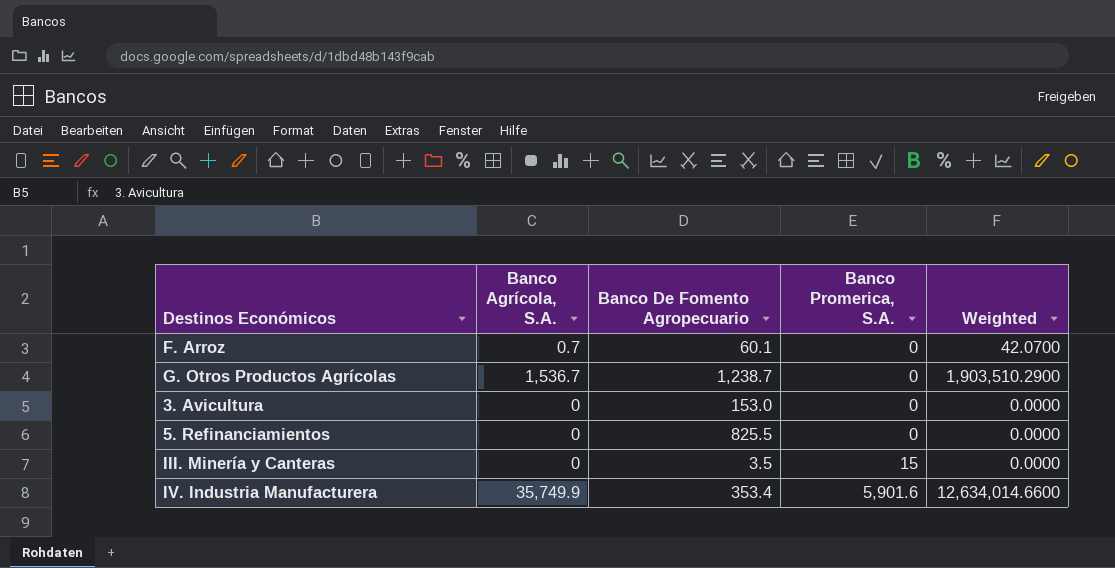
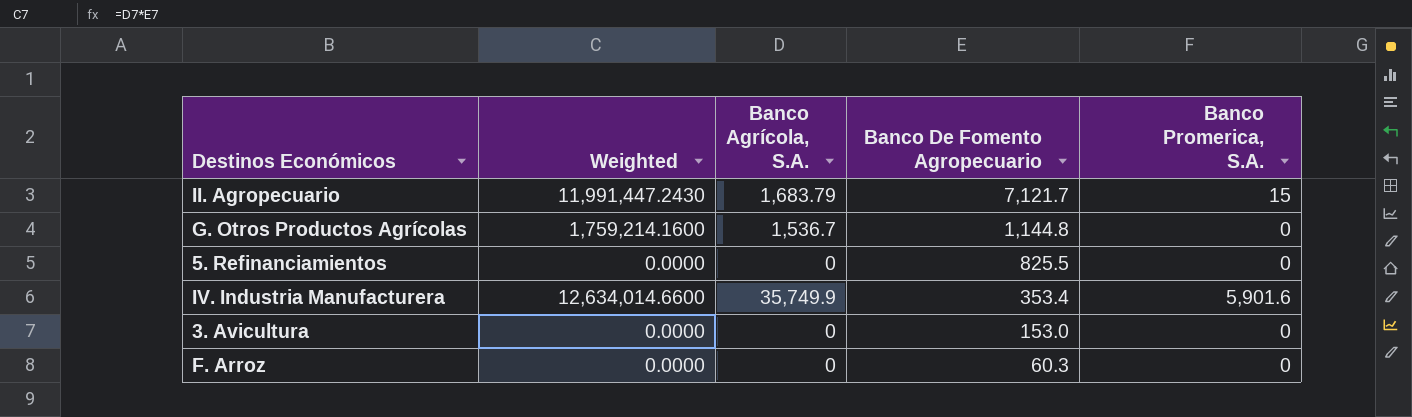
row order: Banco Promerica, S.A. ascending -> Banco De Fomento Agropecuario descending
column Weighted | position: 5 -> 2
row III. Minería y Canteras: 0 | 3.5 | 15 | 0.0000 -> none
row II. Agropecuario: none -> 11,991,447.2430 | 1,683.79 | 7,121.7 | 15
G. Otros Productos Agrícolas | Weighted: 1,903,510.2900 -> 1,759,214.1600
G. Otros Productos Agrícolas | Banco De Fomento Agropecuario: 1,238.7 -> 1,144.8
F. Arroz | Weighted: 42.0700 -> 0.0000
F. Arroz | Banco Agrícola, S.A.: 0.7 -> 0
F. Arroz | Banco De Fomento Agropecuario: 60.1 -> 60.3

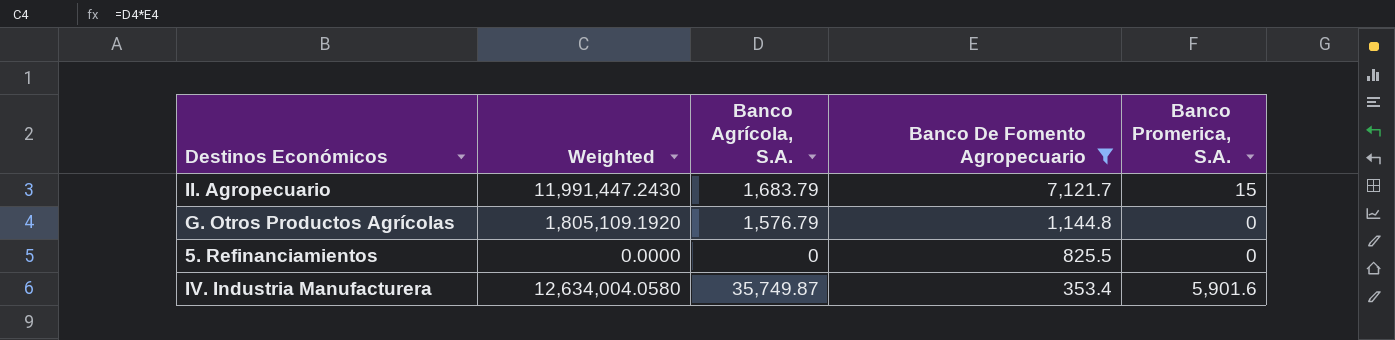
filter: none -> Banco De Fomento Agropecuario >= 353.4
G. Otros Productos Agrícolas | Weighted: 1,759,214.1600 -> 1,805,109.1920
G. Otros Productos Agrícolas | Banco Agrícola, S.A.: 1,536.7 -> 1,576.79
IV. Industria Manufacturera | Weighted: 12,634,014.6600 -> 12,634,004.0580
IV. Industria Manufacturera | Banco Agrícola, S.A.: 35,749.9 -> 35,749.87

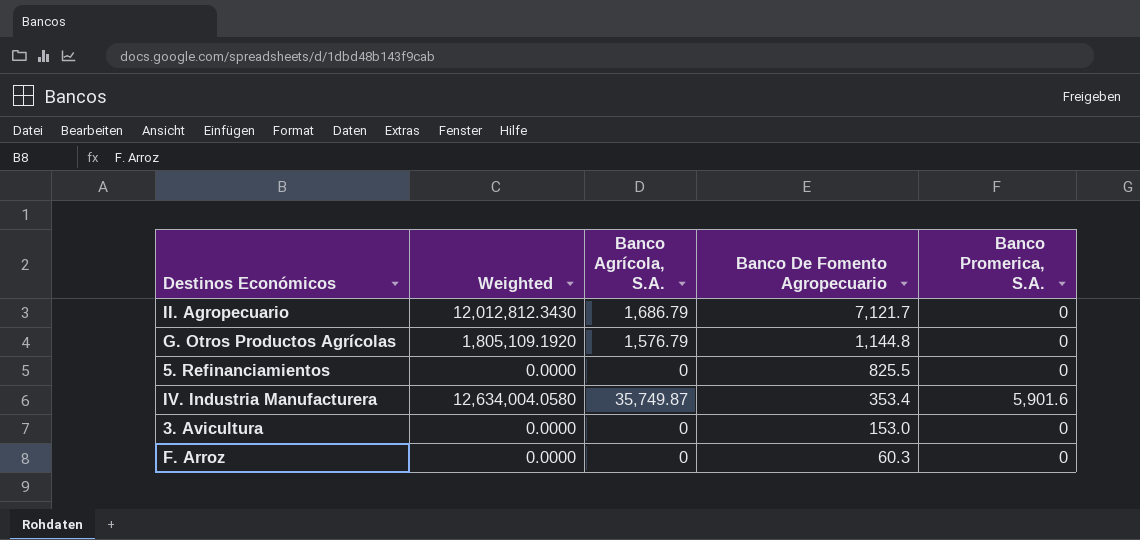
filter: Banco De Fomento Agropecuario >= 353.4 -> none
II. Agropecuario | Weighted: 11,991,447.2430 -> 12,012,812.3430
II. Agropecuario | Banco Agrícola, S.A.: 1,683.79 -> 1,686.79
II. Agropecuario | Banco Promerica, S.A.: 15 -> 0

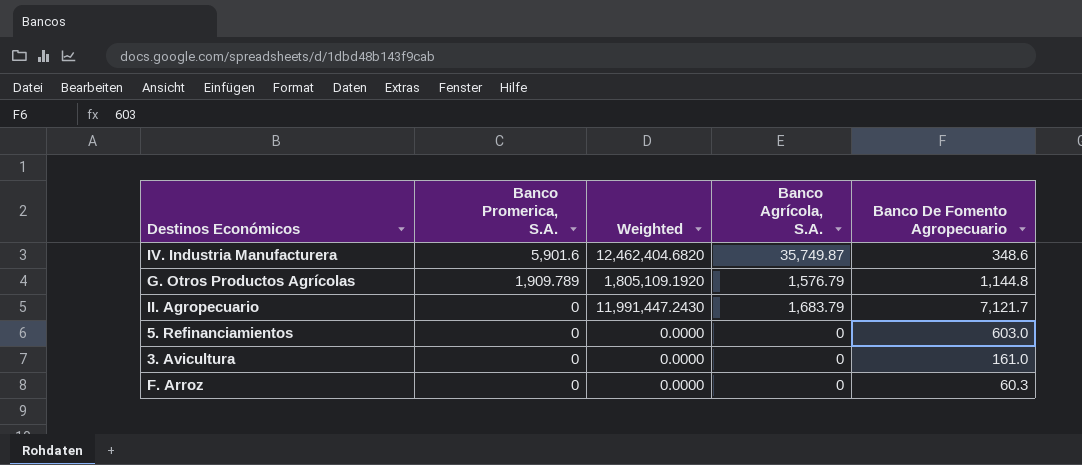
row order: Banco De Fomento Agropecuario descending -> Banco Promerica, S.A. descending
column Banco Promerica, S.A. | position: 5 -> 2
IV. Industria Manufacturera | Weighted: 12,634,004.0580 -> 12,462,404.6820
IV. Industria Manufacturera | Banco De Fomento Agropecuario: 353.4 -> 348.6
G. Otros Productos Agrícolas | Banco Promerica, S.A.: 0 -> 1,909.789
II. Agropecuario | Weighted: 12,012,812.3430 -> 11,991,447.2430
II. Agropecuario | Banco Agrícola, S.A.: 1,686.79 -> 1,683.79
5. Refinanciamientos | Banco De Fomento Agropecuario: 825.5 -> 603.0
3. Avicultura | Banco De Fomento Agropecuario: 153.0 -> 161.0

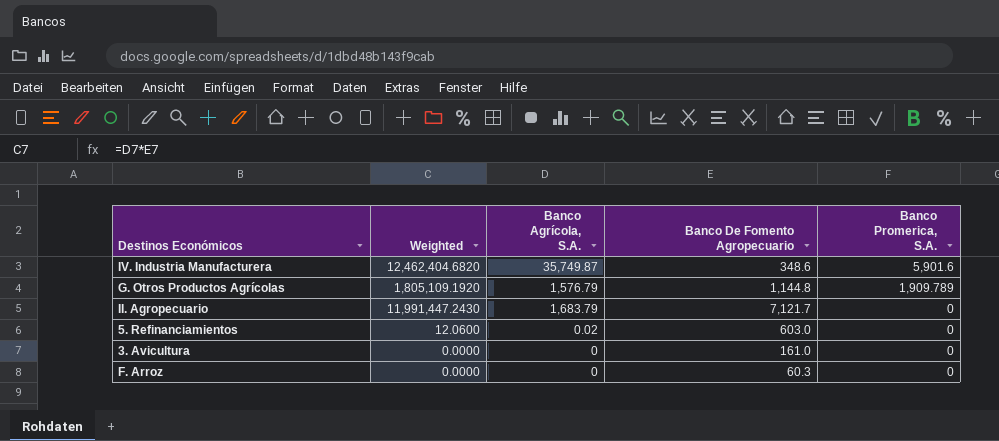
column Banco Promerica, S.A. | position: 2 -> 5
5. Refinanciamientos | Weighted: 0.0000 -> 12.0600
5. Refinanciamientos | Banco Agrícola, S.A.: 0 -> 0.02

